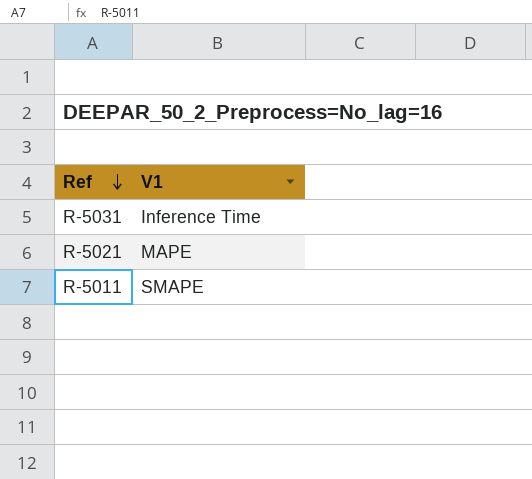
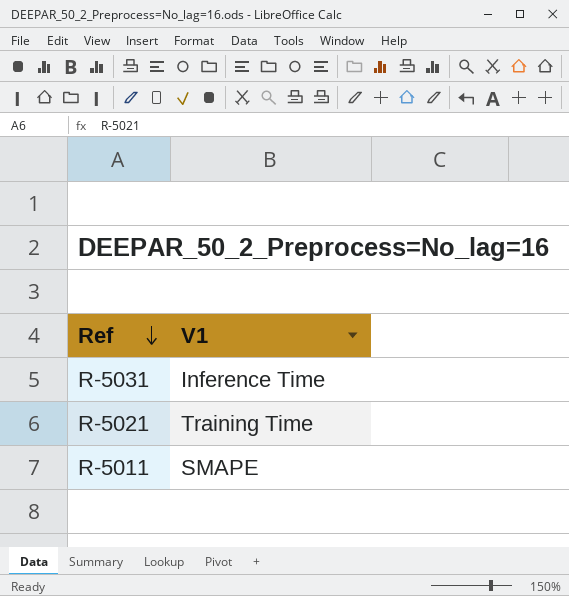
R-5021 | V1: MAPE -> Training Time

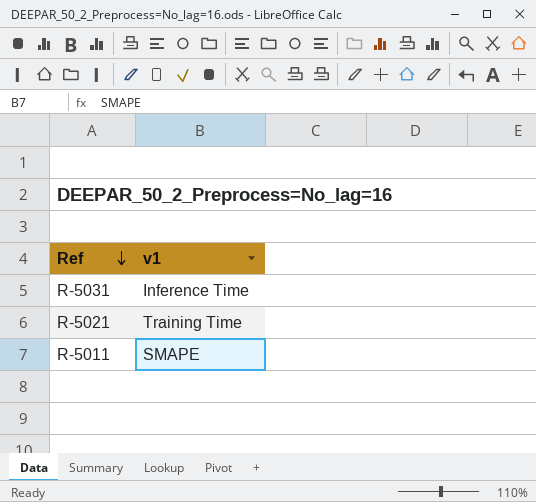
column name: V1 -> v1

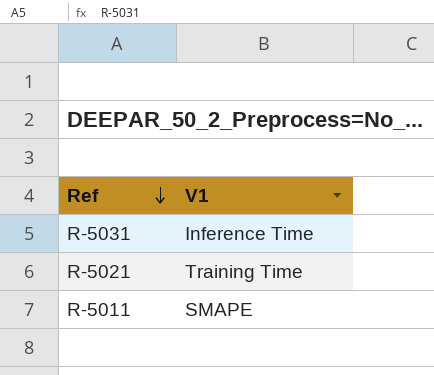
column name: v1 -> V1

